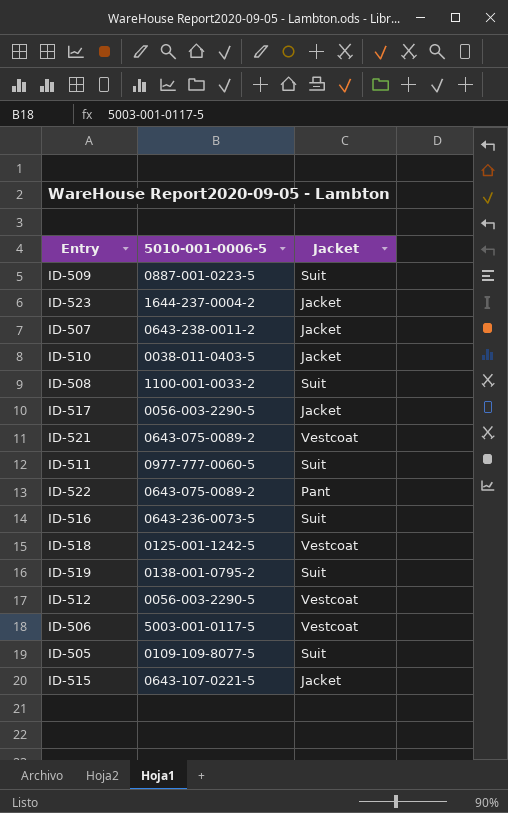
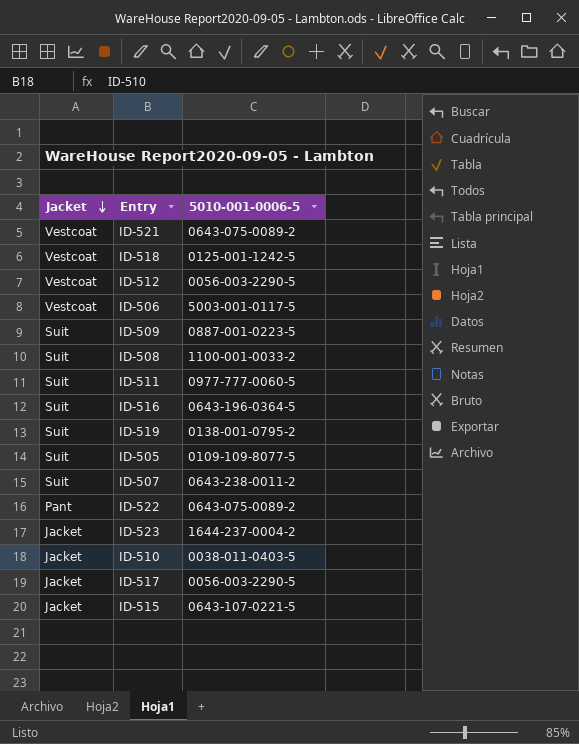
row order: none -> Jacket descending
column Jacket | position: 3 -> 1
ID-516 | 5010-001-0006-5: 0643-236-0073-5 -> 0643-196-0364-5
ID-507 | Jacket: Jacket -> Suit

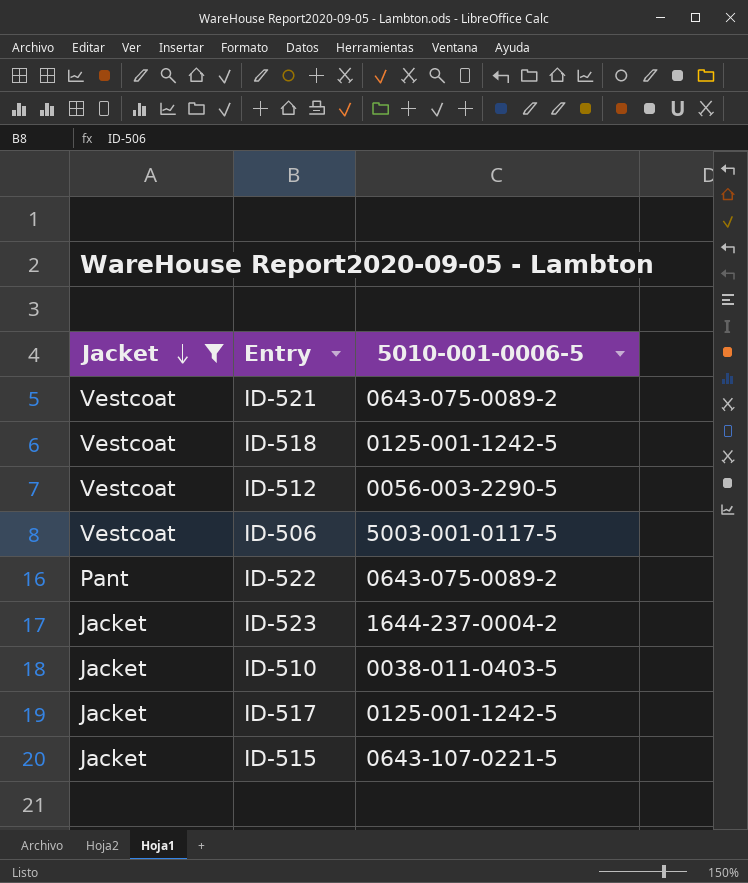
filter: none -> Jacket != Suit
ID-517 | 5010-001-0006-5: 0056-003-2290-5 -> 0125-001-1242-5

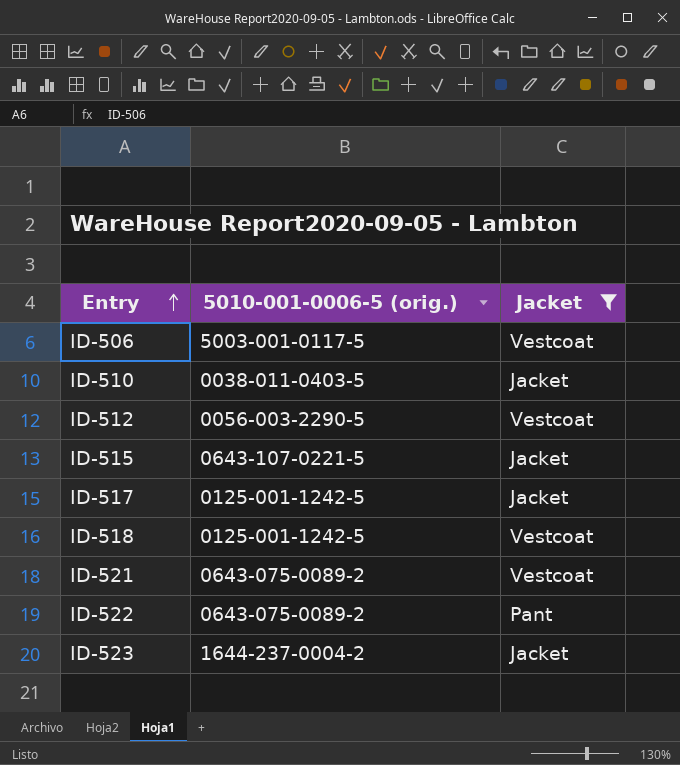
row order: Jacket descending -> Entry ascending
column name: 5010-001-0006-5 -> 5010-001-0006-5 (orig.)
column Jacket | position: 1 -> 3

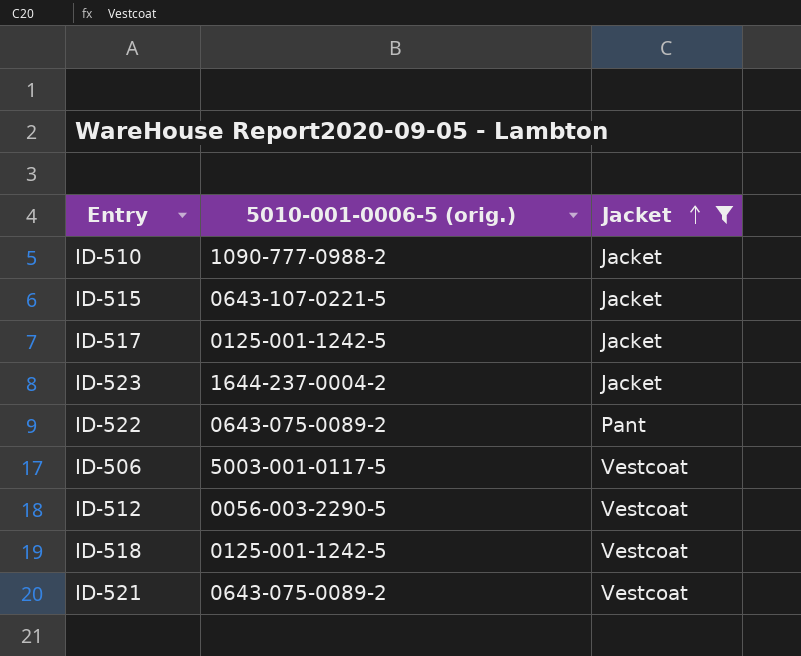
row order: Entry ascending -> Jacket ascending
ID-510 | 5010-001-0006-5 (orig.): 0038-011-0403-5 -> 1090-777-0988-2

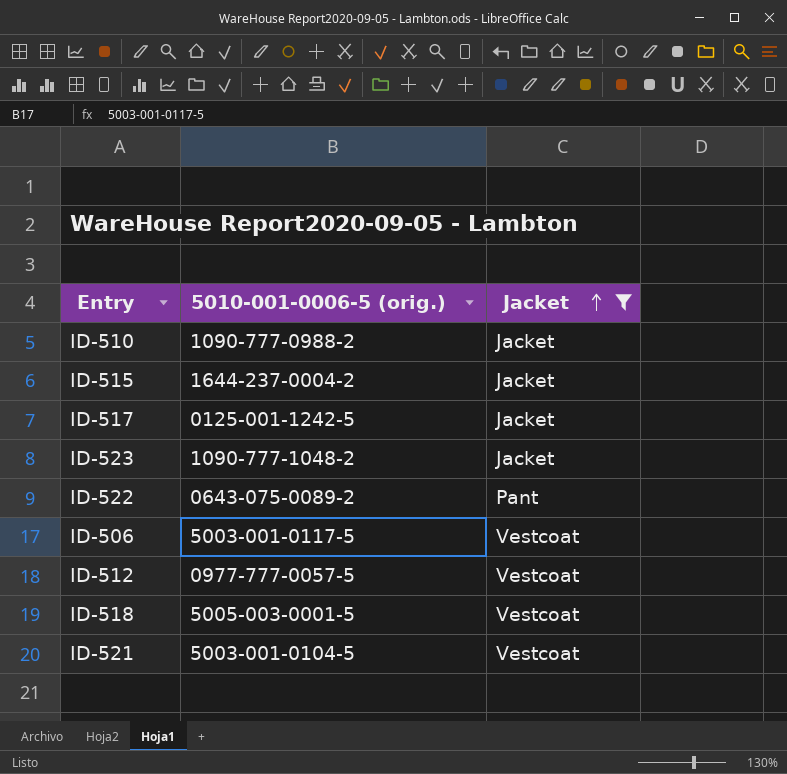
ID-515 | 5010-001-0006-5 (orig.): 0643-107-0221-5 -> 1644-237-0004-2
ID-523 | 5010-001-0006-5 (orig.): 1644-237-0004-2 -> 1090-777-1048-2
ID-512 | 5010-001-0006-5 (orig.): 0056-003-2290-5 -> 0977-777-0057-5
ID-518 | 5010-001-0006-5 (orig.): 0125-001-1242-5 -> 5005-003-0001-5
ID-521 | 5010-001-0006-5 (orig.): 0643-075-0089-2 -> 5003-001-0104-5

